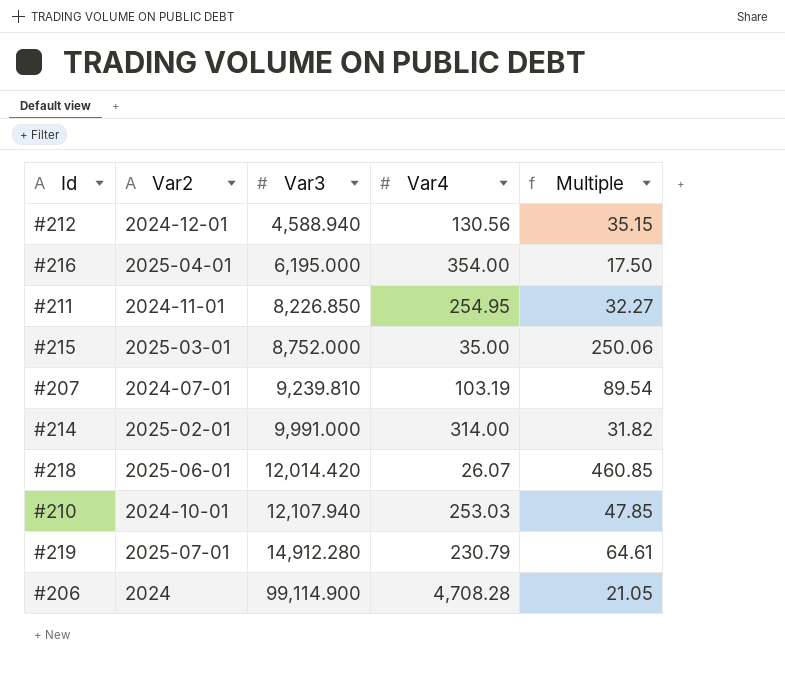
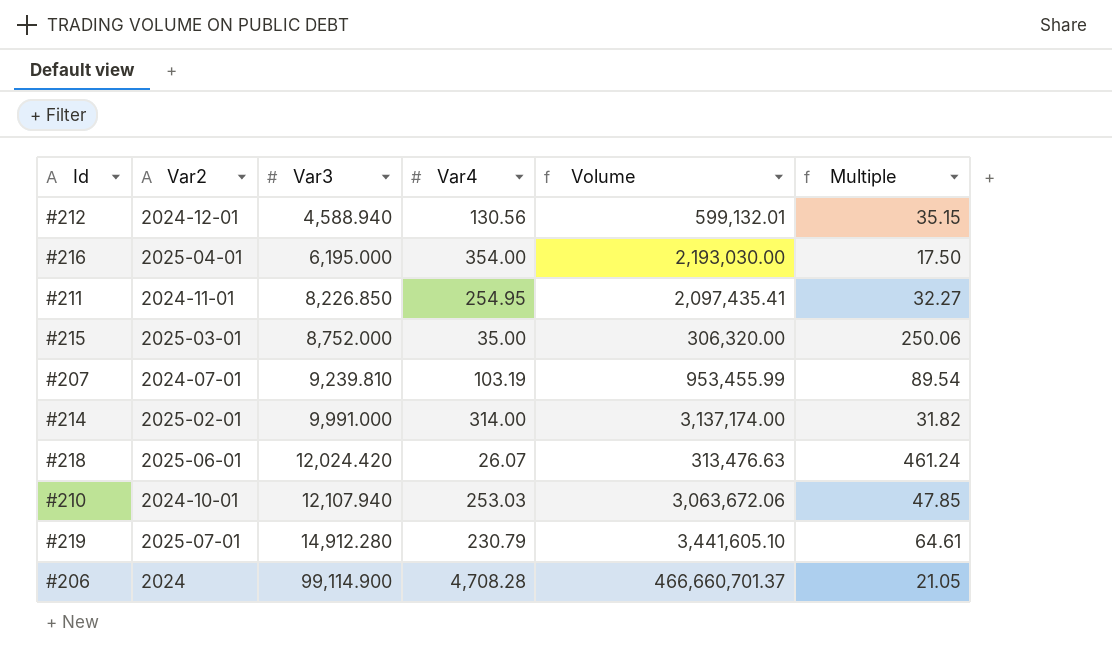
column Volume | formula: none -> [Var3] * [Var4]
#218 | Var3: 12,014.420 -> 12,024.420
#218 | Multiple: 460.85 -> 461.24

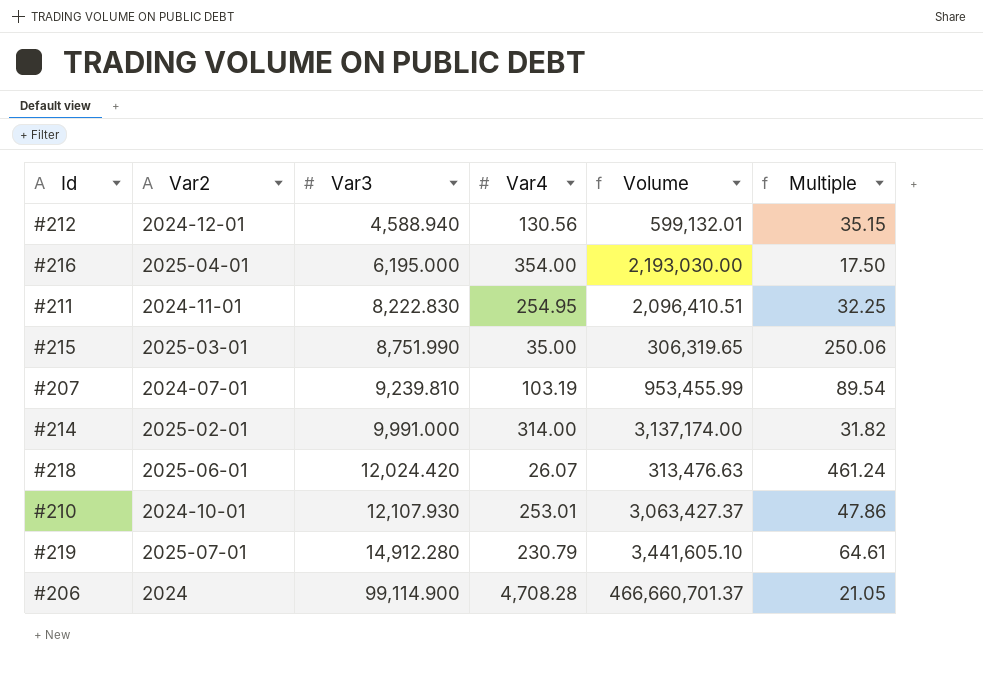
#211 | Var3: 8,226.850 -> 8,222.830
#211 | Volume: 2,097,435.41 -> 2,096,410.51
#211 | Multiple: 32.27 -> 32.25
#215 | Var3: 8,752.000 -> 8,751.990
#215 | Volume: 306,320.00 -> 306,319.65
#210 | Var3: 12,107.940 -> 12,107.930
#210 | Var4: 253.03 -> 253.01
#210 | Volume: 3,063,672.06 -> 3,063,427.37
#210 | Multiple: 47.85 -> 47.86

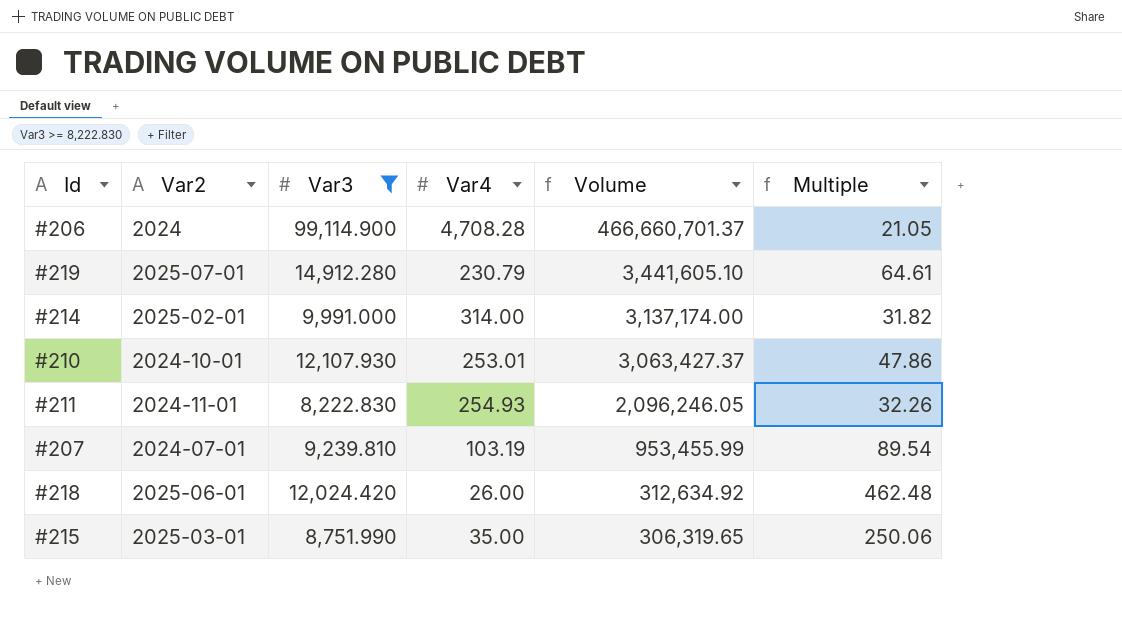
filter: none -> Var3 >= 8,222.830
row order: Var3 ascending -> Volume descending
#211 | Var4: 254.95 -> 254.93
#211 | Volume: 2,096,410.51 -> 2,096,246.05
#211 | Multiple: 32.25 -> 32.26
#218 | Var4: 26.07 -> 26.00
#218 | Volume: 313,476.63 -> 312,634.92
#218 | Multiple: 461.24 -> 462.48

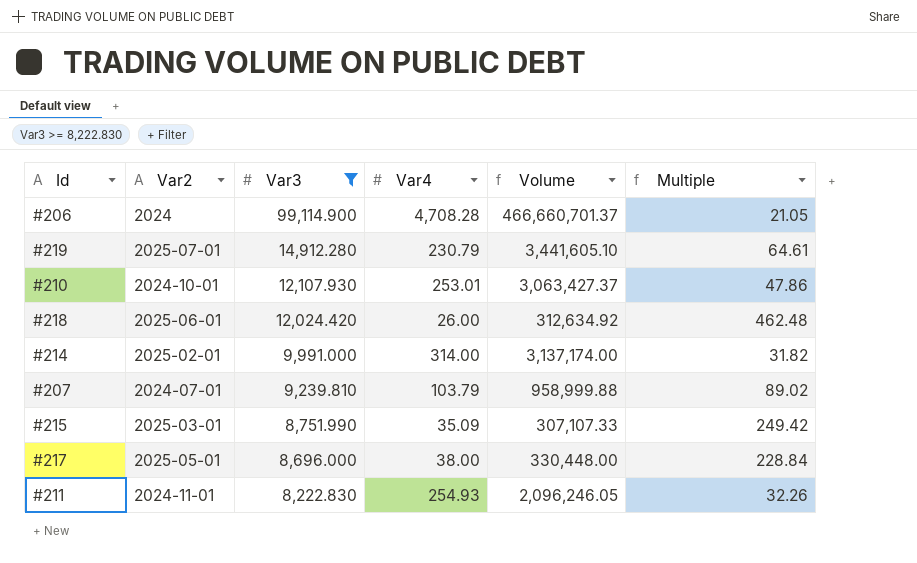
row order: Volume descending -> Var3 descending
#207 | Var4: 103.19 -> 103.79
#207 | Volume: 953,455.99 -> 958,999.88
#207 | Multiple: 89.54 -> 89.02
#215 | Var4: 35.00 -> 35.09
#215 | Volume: 306,319.65 -> 307,107.33
#215 | Multiple: 250.06 -> 249.42
row #217: none -> 2025-05-01 | 8,696.000 | 38.00 | 330,448.00 | 228.84

